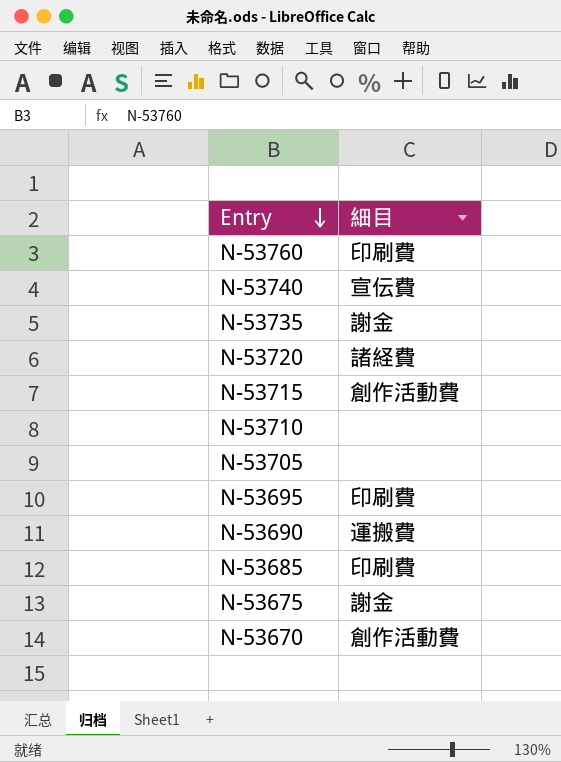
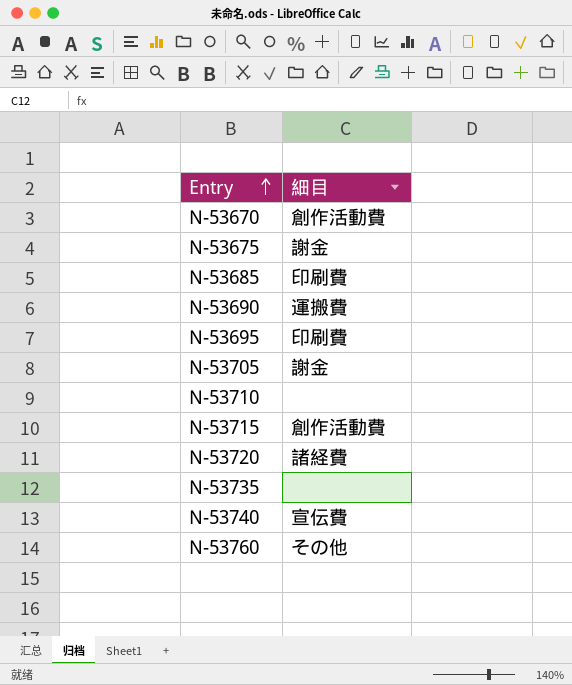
row order: Entry descending -> Entry ascending
N-53705 | 細目: none -> 謝金
N-53735 | 細目: 謝金 -> none
N-53760 | 細目: 印刷費 -> その他

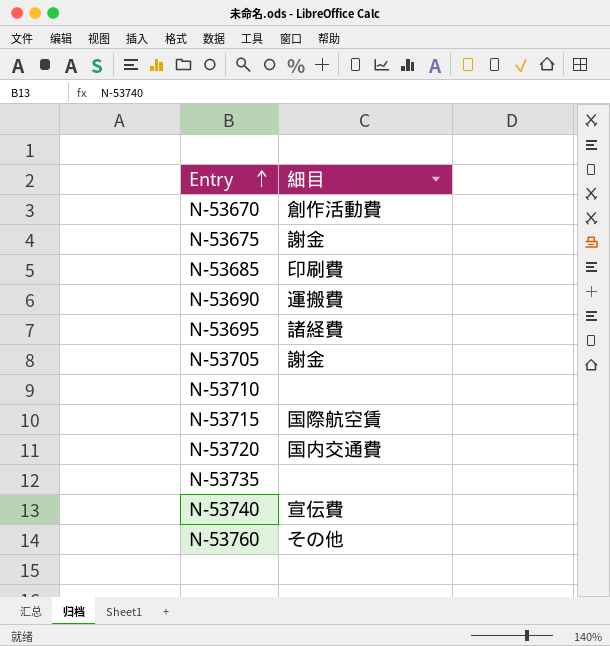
N-53695 | 細目: 印刷費 -> 諸経費
N-53715 | 細目: 創作活動費 -> 国際航空賃
N-53720 | 細目: 諸経費 -> 国内交通費

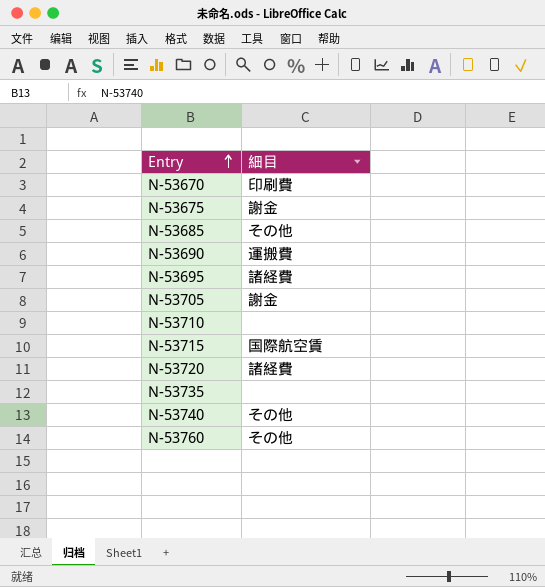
N-53670 | 細目: 創作活動費 -> 印刷費
N-53685 | 細目: 印刷費 -> その他
N-53720 | 細目: 国内交通費 -> 諸経費
N-53740 | 細目: 宣伝費 -> その他

